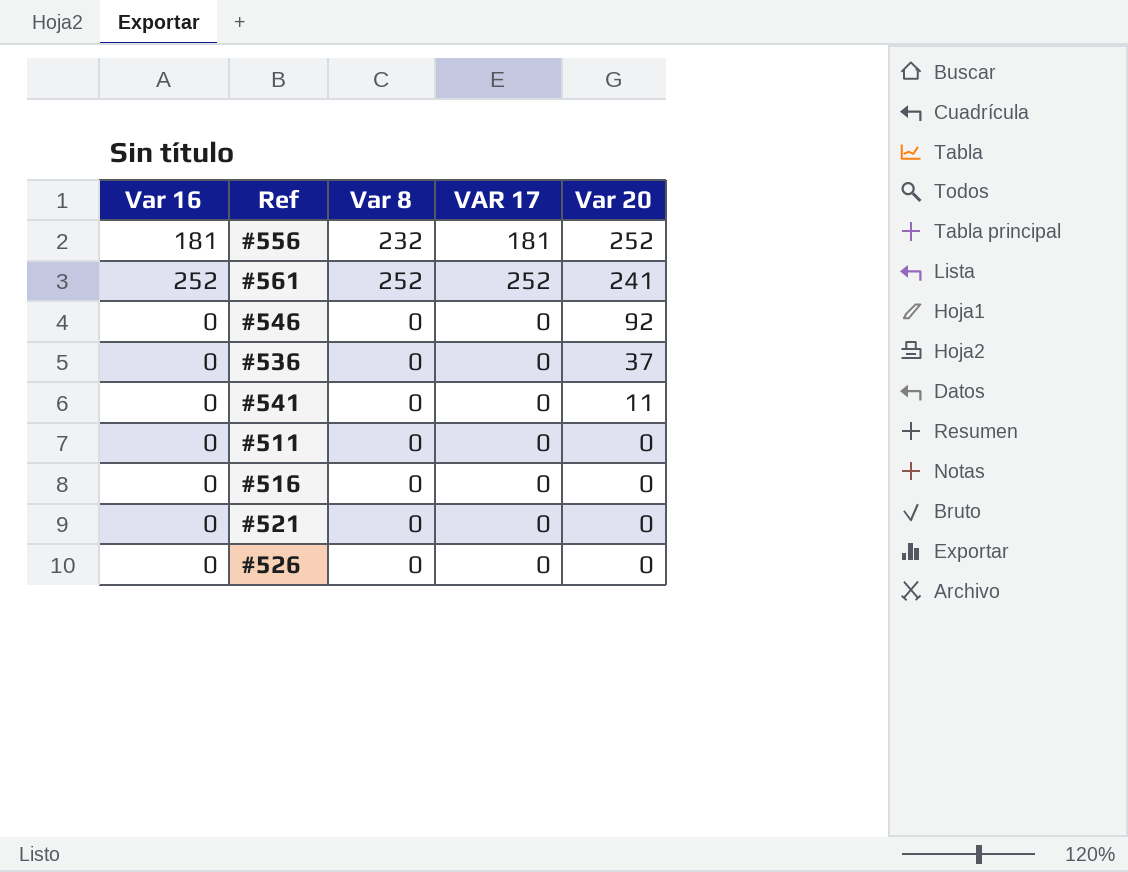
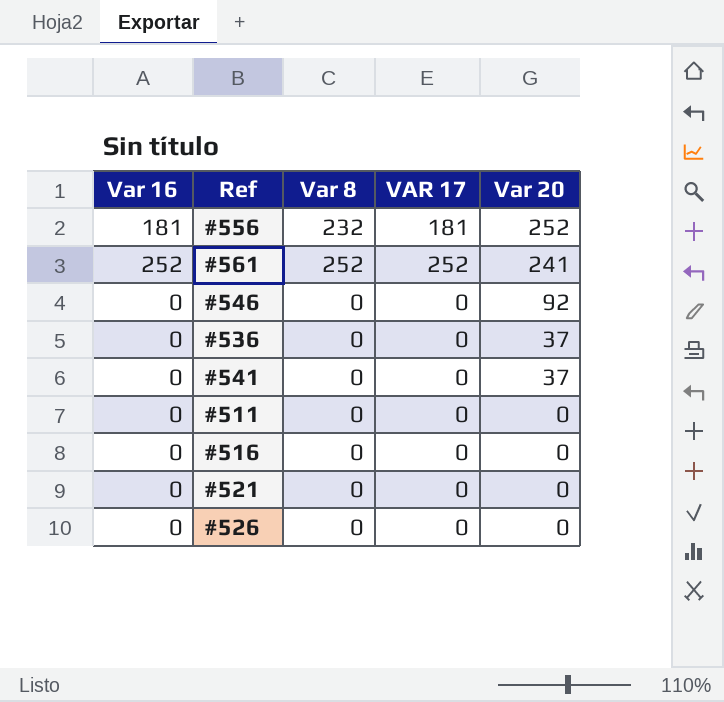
#541 | Var 20: 11 -> 37

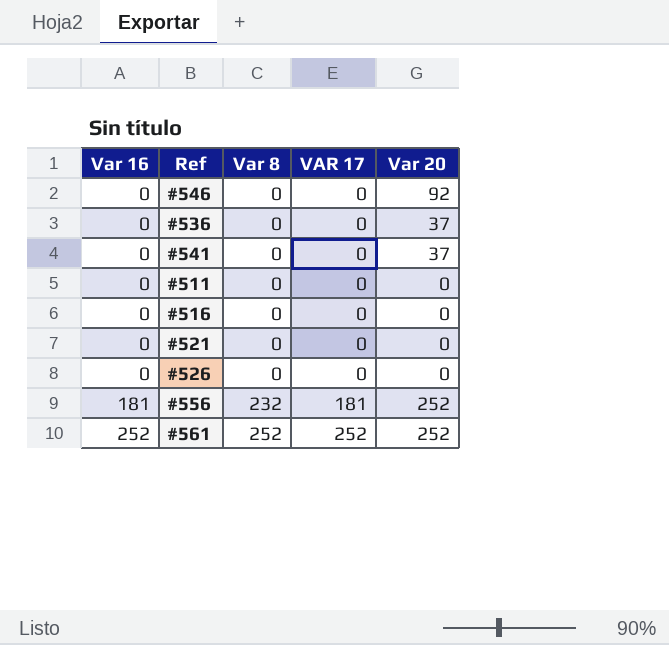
row order: Var 20 descending -> Var 16 ascending
#561 | Var 20: 241 -> 252

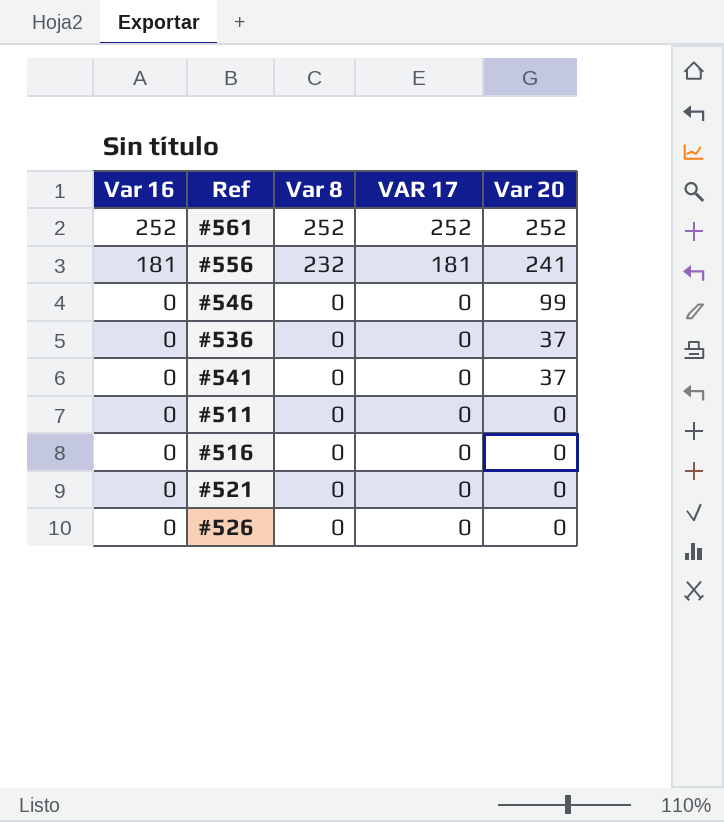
row order: Var 16 ascending -> Var 16 descending
#556 | Var 20: 252 -> 241
#546 | Var 20: 92 -> 99

